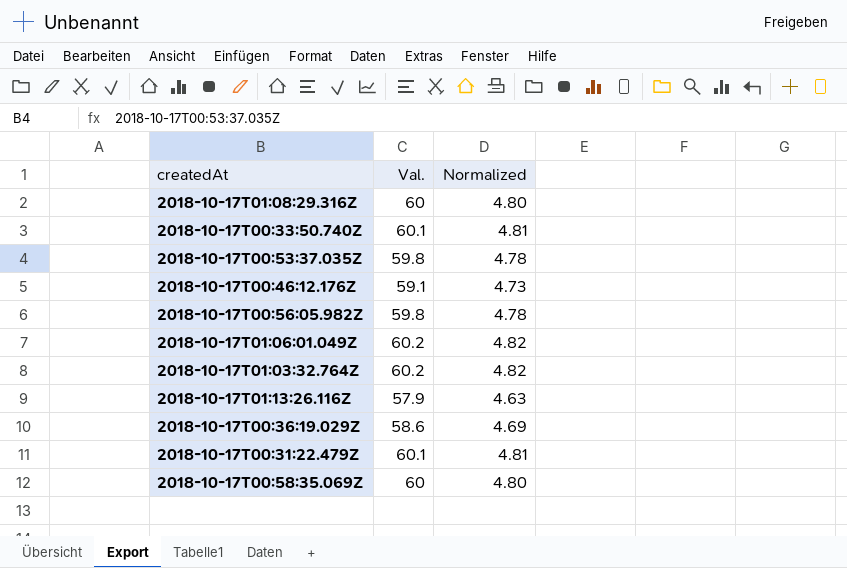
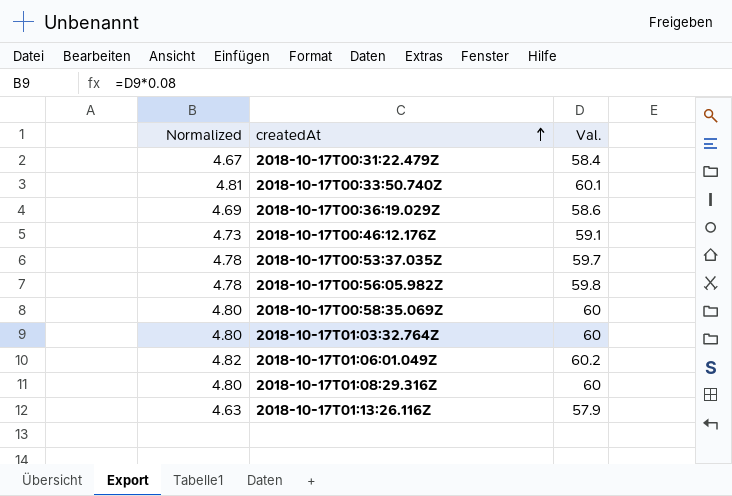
row order: none -> createdAt ascending
column Normalized | position: 3 -> 1
2018-10-17T00:31:22.479Z | Normalized: 4.81 -> 4.67
2018-10-17T00:31:22.479Z | Val.: 60.1 -> 58.4
2018-10-17T00:53:37.035Z | Val.: 59.8 -> 59.7
2018-10-17T01:03:32.764Z | Normalized: 4.82 -> 4.80
2018-10-17T01:03:32.764Z | Val.: 60.2 -> 60

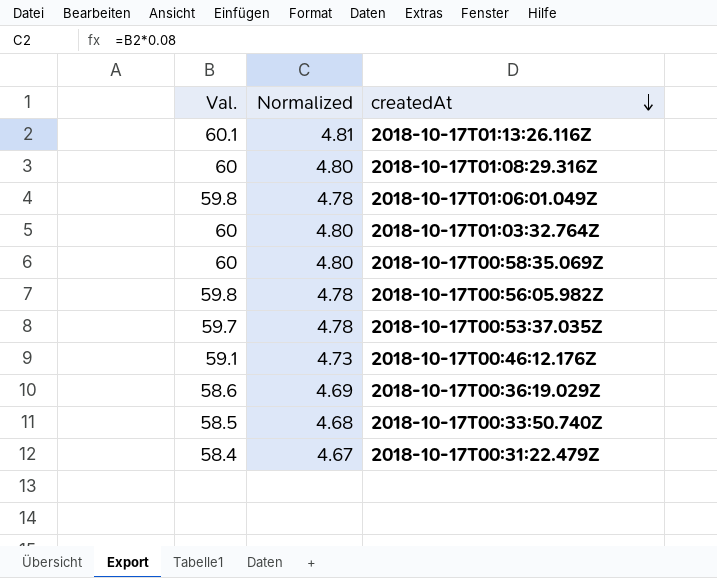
row order: createdAt ascending -> createdAt descending
column Val. | position: 3 -> 1
2018-10-17T01:13:26.116Z | Val.: 57.9 -> 60.1
2018-10-17T01:13:26.116Z | Normalized: 4.63 -> 4.81
2018-10-17T01:06:01.049Z | Val.: 60.2 -> 59.8
2018-10-17T01:06:01.049Z | Normalized: 4.82 -> 4.78
2018-10-17T00:33:50.740Z | Val.: 60.1 -> 58.5
2018-10-17T00:33:50.740Z | Normalized: 4.81 -> 4.68

